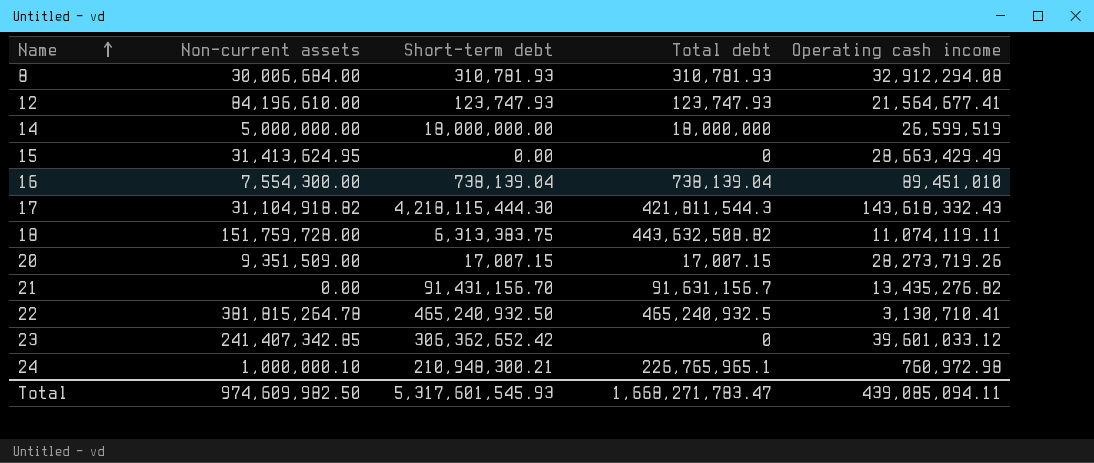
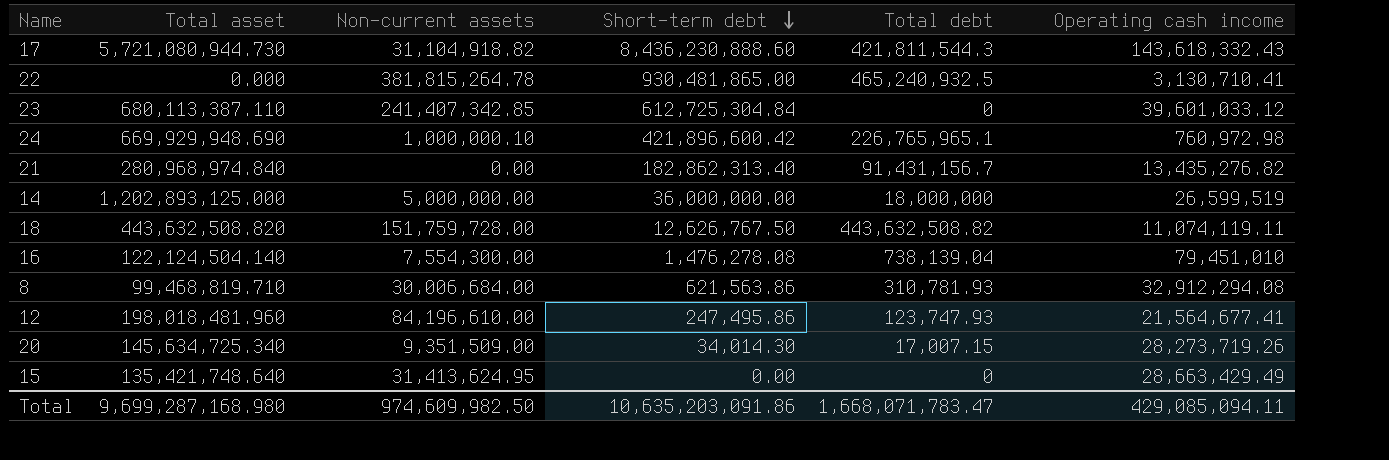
row order: Name ascending -> Short-term debt descending
column Total asset | position: none -> 2
17 | Short-term debt: 4,218,115,444.30 -> 8,436,230,888.60
22 | Short-term debt: 465,240,932.50 -> 930,481,865.00
23 | Short-term debt: 306,362,652.42 -> 612,725,304.84
24 | Short-term debt: 210,948,300.21 -> 421,896,600.42
21 | Short-term debt: 91,431,156.70 -> 182,862,313.40
21 | Total debt: 91,631,156.7 -> 91,431,156.7
14 | Short-term debt: 18,000,000.00 -> 36,000,000.00
18 | Short-term debt: 6,313,383.75 -> 12,626,767.50
16 | Short-term debt: 738,139.04 -> 1,476,278.08
16 | Operating cash income: 89,451,010 -> 79,451,010
8 | Short-term debt: 310,781.93 -> 621,563.86
12 | Short-term debt: 123,747.93 -> 247,495.86
20 | Short-term debt: 17,007.15 -> 34,014.30
Total | Short-term debt: 5,317,601,545.93 -> 10,635,203,091.86
Total | Total debt: 1,668,271,783.47 -> 1,668,071,783.47
Total | Operating cash income: 439,085,094.11 -> 429,085,094.11

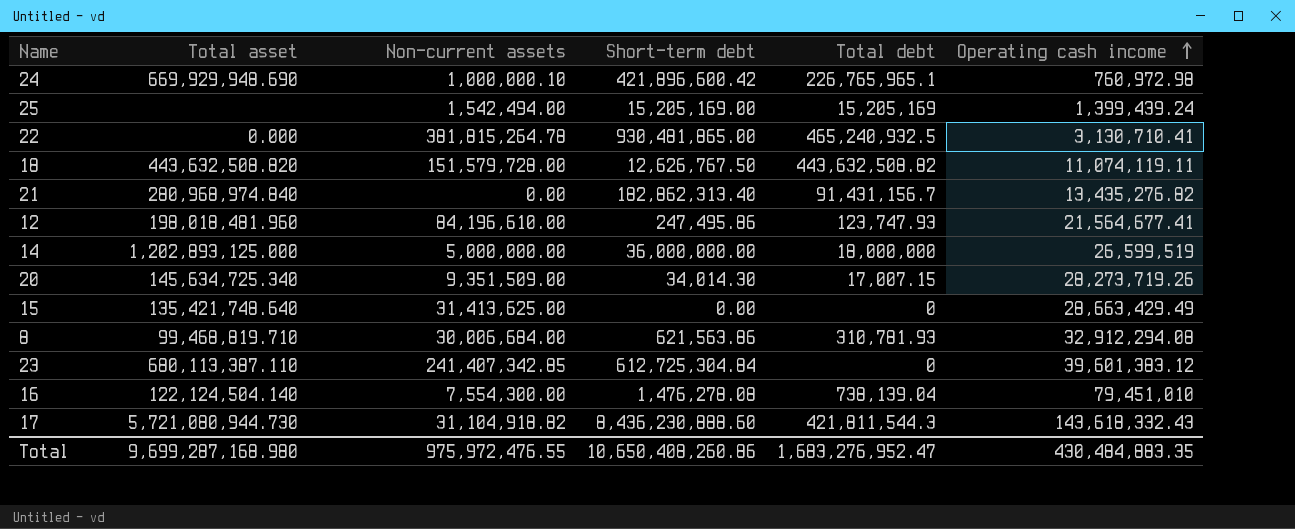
row order: Short-term debt descending -> Operating cash income ascending
row 25: none -> none | 1,542,494.00 | 15,205,169.00 | 15,205,169 | 1,399,439.24
18 | Non-current assets: 151,759,728.00 -> 151,579,728.00
15 | Non-current assets: 31,413,624.95 -> 31,413,625.00
23 | Operating cash income: 39,601,033.12 -> 39,601,383.12
Total | Non-current assets: 974,609,982.50 -> 975,972,476.55
Total | Short-term debt: 10,635,203,091.86 -> 10,650,408,260.86
Total | Total debt: 1,668,071,783.47 -> 1,683,276,952.47
Total | Operating cash income: 429,085,094.11 -> 430,484,883.35

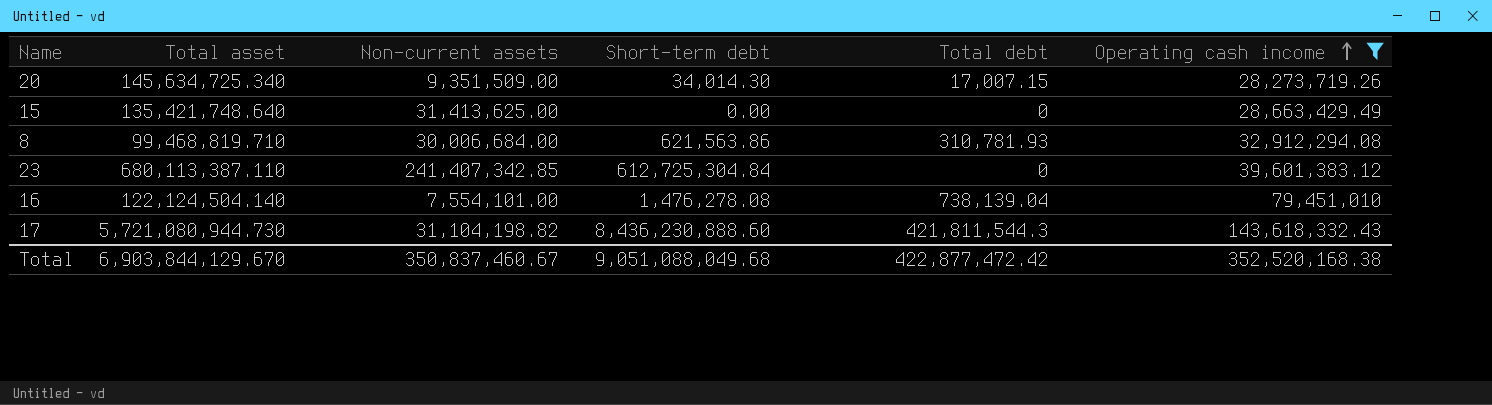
filter: none -> Operating cash income >= 28,273,719.26
16 | Non-current assets: 7,554,300.00 -> 7,554,101.00
17 | Non-current assets: 31,104,918.82 -> 31,104,198.82
Total | Total asset: 9,699,287,168.980 -> 6,903,844,129.670
Total | Non-current assets: 975,972,476.55 -> 350,837,460.67
Total | Short-term debt: 10,650,408,260.86 -> 9,051,088,049.68
Total | Total debt: 1,683,276,952.47 -> 422,877,472.42
Total | Operating cash income: 430,484,883.35 -> 352,520,168.38

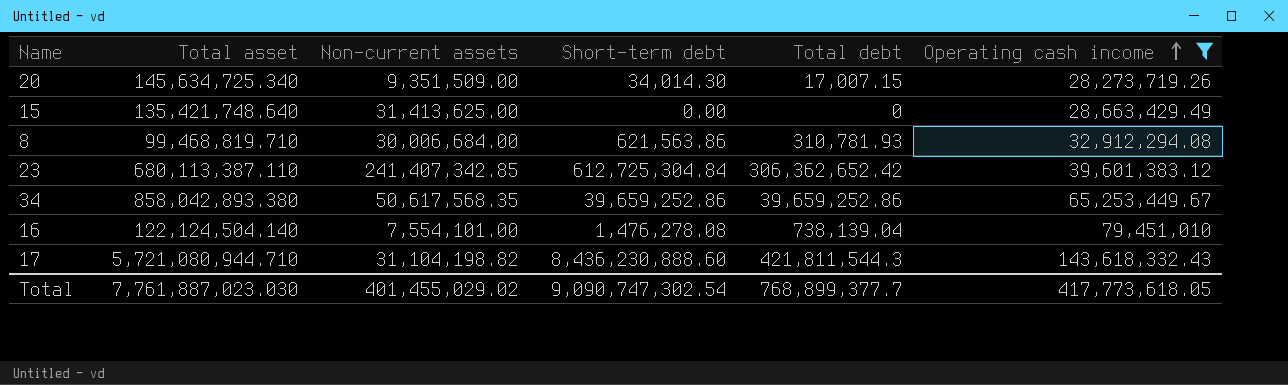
23 | Total debt: 0 -> 306,362,652.42
row 34: none -> 858,042,893.380 | 50,617,568.35 | 39,659,252.86 | 39,659,252.86 | 65,253,449.67
17 | Total asset: 5,721,080,944.730 -> 5,721,080,944.710
Total | Total asset: 6,903,844,129.670 -> 7,761,887,023.030
Total | Non-current assets: 350,837,460.67 -> 401,455,029.02
Total | Short-term debt: 9,051,088,049.68 -> 9,090,747,302.54
Total | Total debt: 422,877,472.42 -> 768,899,377.7
Total | Operating cash income: 352,520,168.38 -> 417,773,618.05

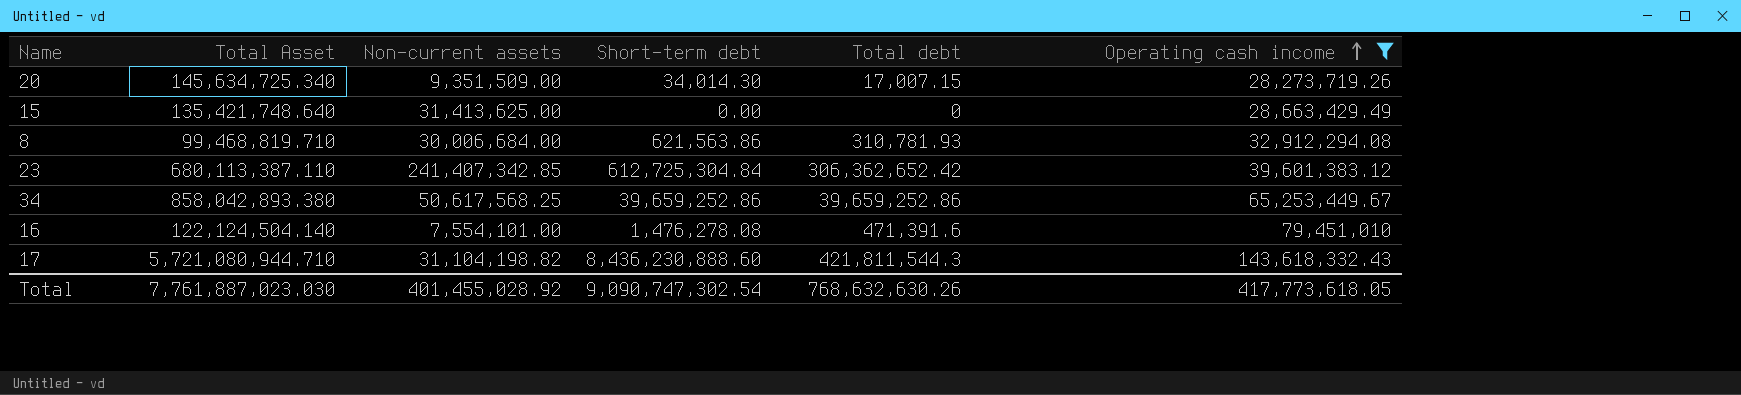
column name: Total asset -> Total Asset
34 | Non-current assets: 50,617,568.35 -> 50,617,568.25
16 | Total debt: 738,139.04 -> 471,391.6
Total | Non-current assets: 401,455,029.02 -> 401,455,028.92
Total | Total debt: 768,899,377.7 -> 768,632,630.26

